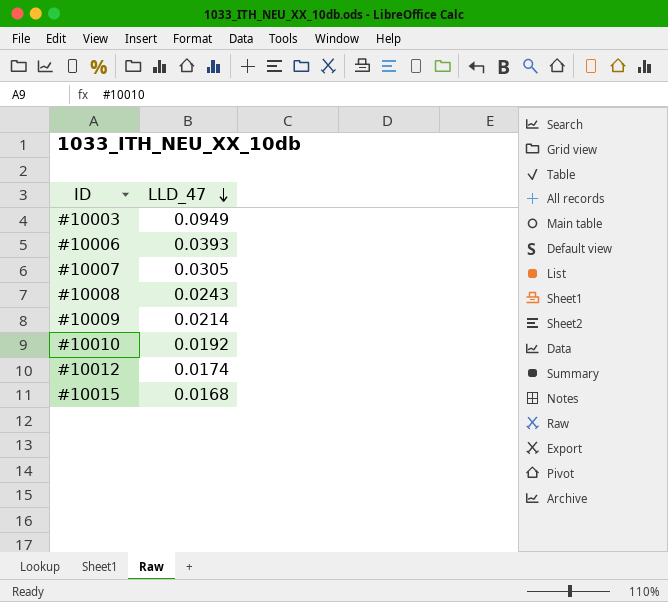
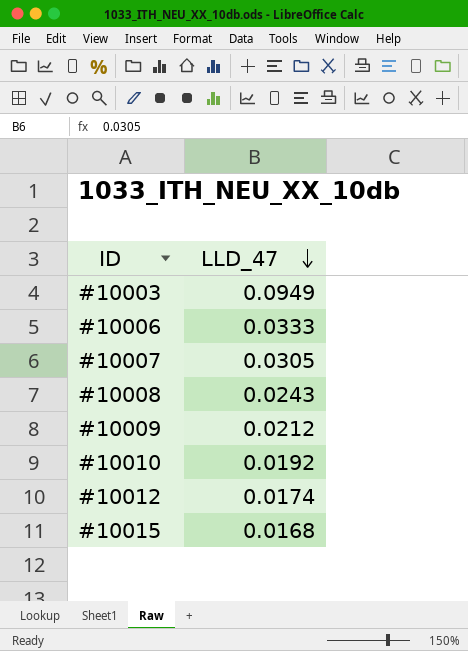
#10006 | LLD_47: 0.0393 -> 0.0333
#10009 | LLD_47: 0.0214 -> 0.0212

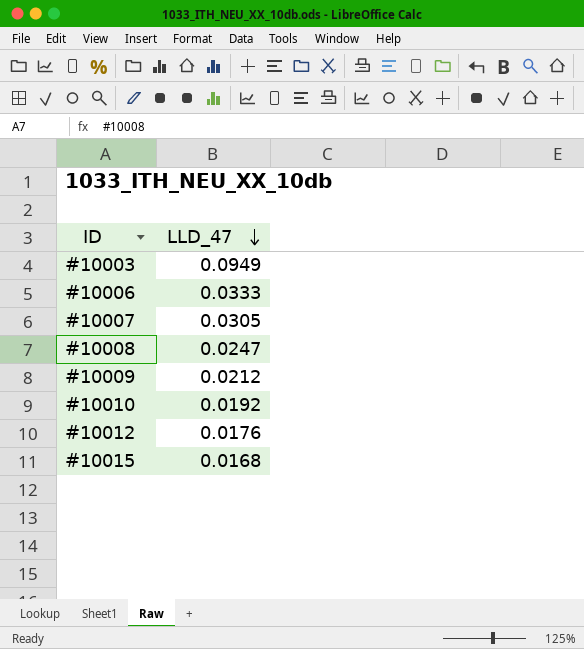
#10008 | LLD_47: 0.0243 -> 0.0247
#10012 | LLD_47: 0.0174 -> 0.0176

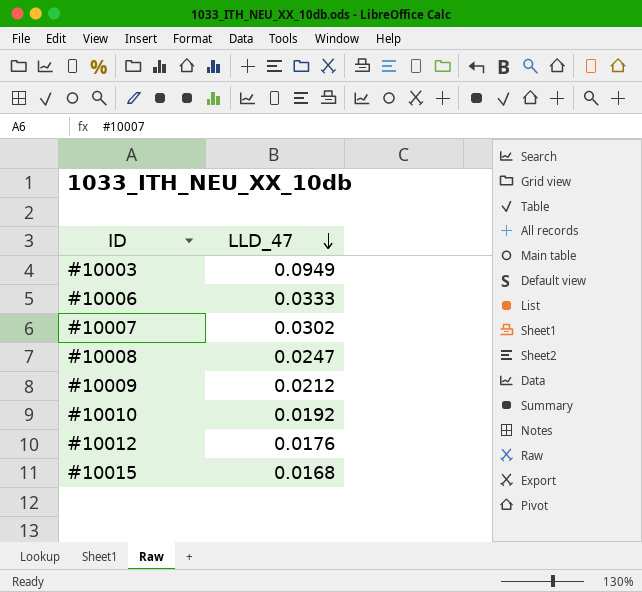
#10007 | LLD_47: 0.0305 -> 0.0302

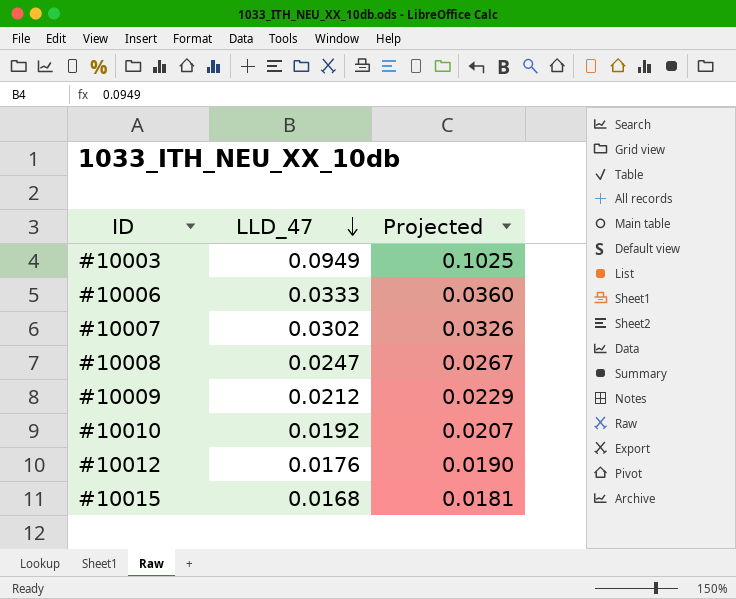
column Projected | formula: none -> [LLD_47] * 1.08

